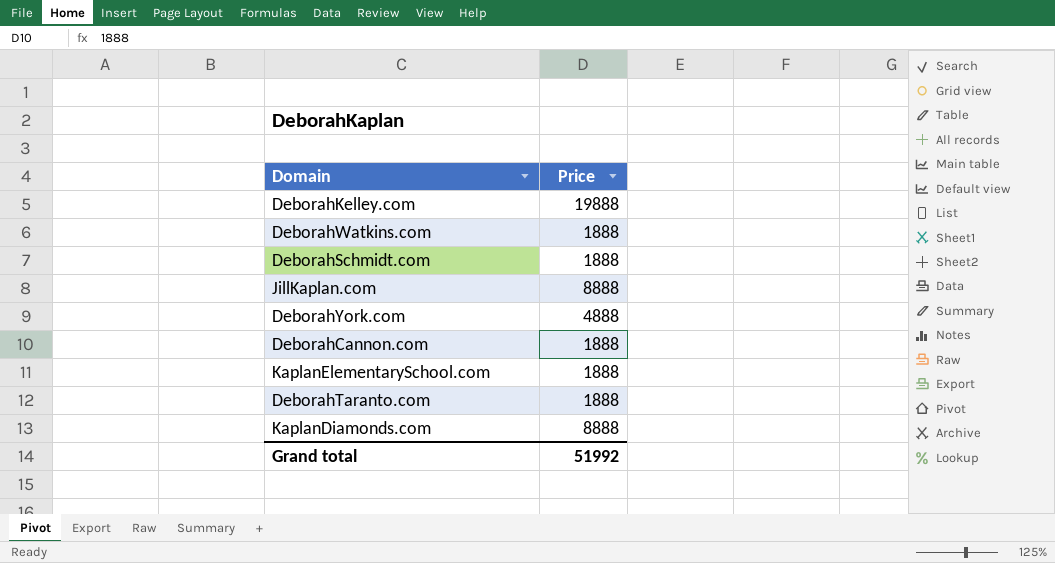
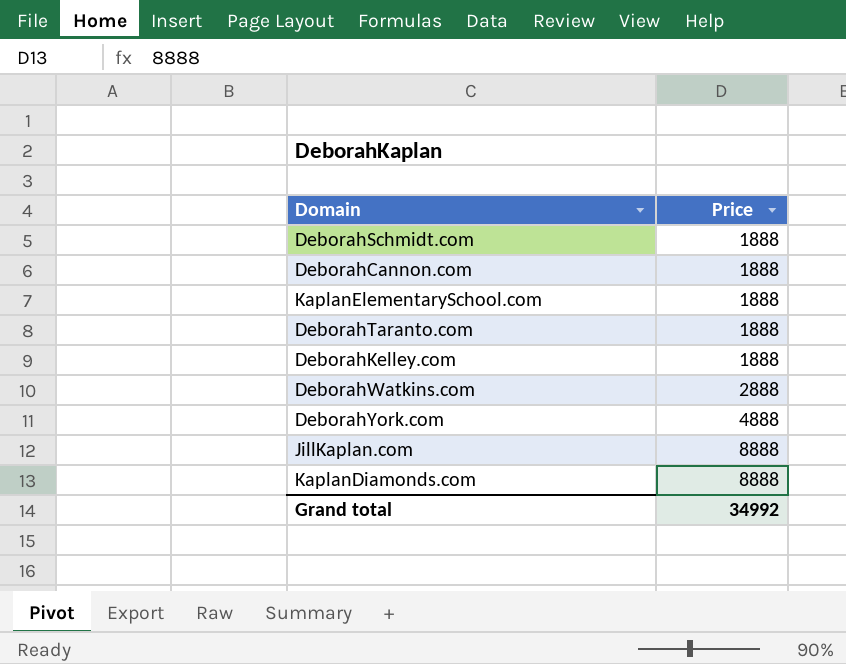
row order: none -> Price ascending
DeborahKelley.com | Price: 19888 -> 1888
DeborahWatkins.com | Price: 1888 -> 2888
Grand total | Price: 51992 -> 34992

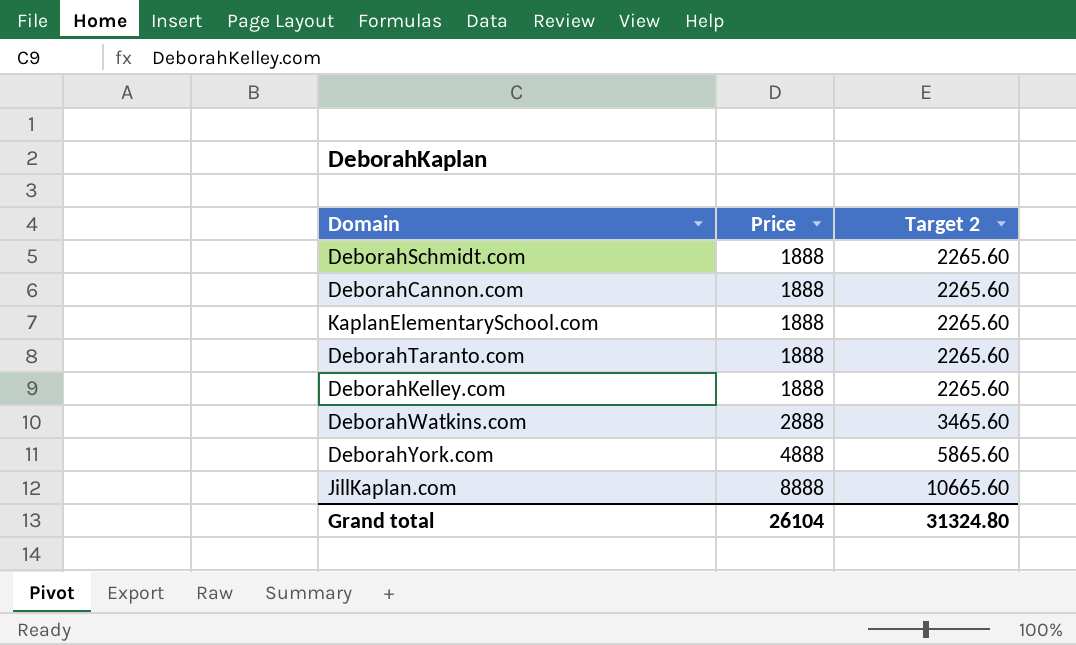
column Target 2 | formula: none -> [Price] * 1.2
row KaplanDiamonds.com: 8888 -> none
Grand total | Price: 34992 -> 26104

